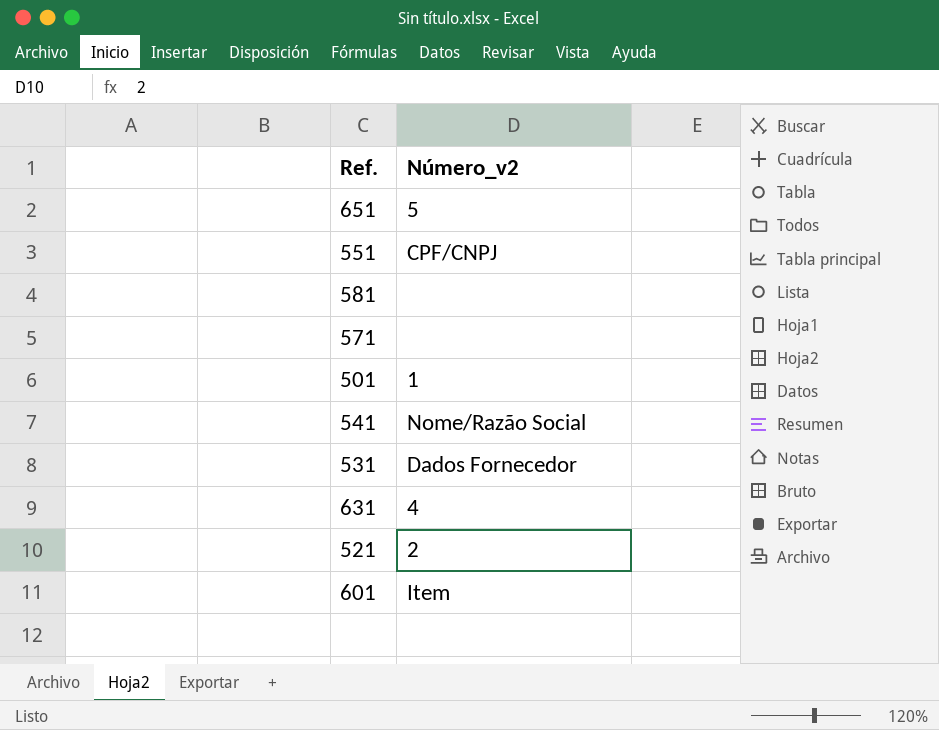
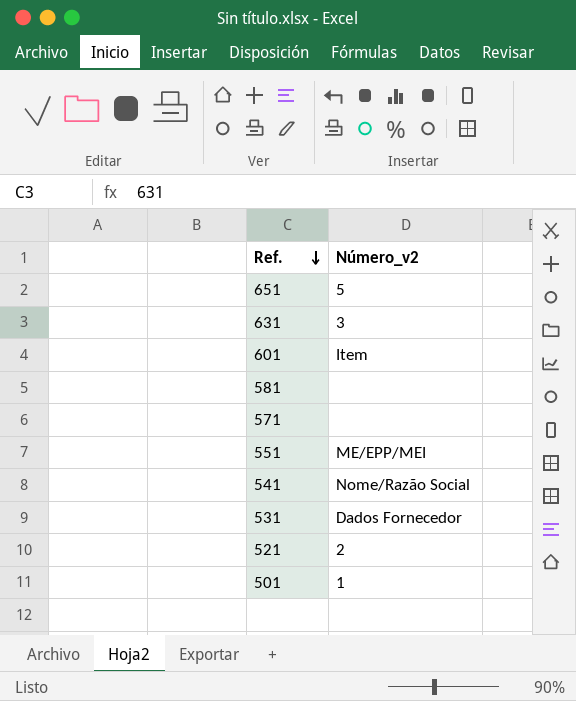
row order: none -> Ref. descending
631 | Número_v2: 4 -> 3
551 | Número_v2: CPF/CNPJ -> ME/EPP/MEI

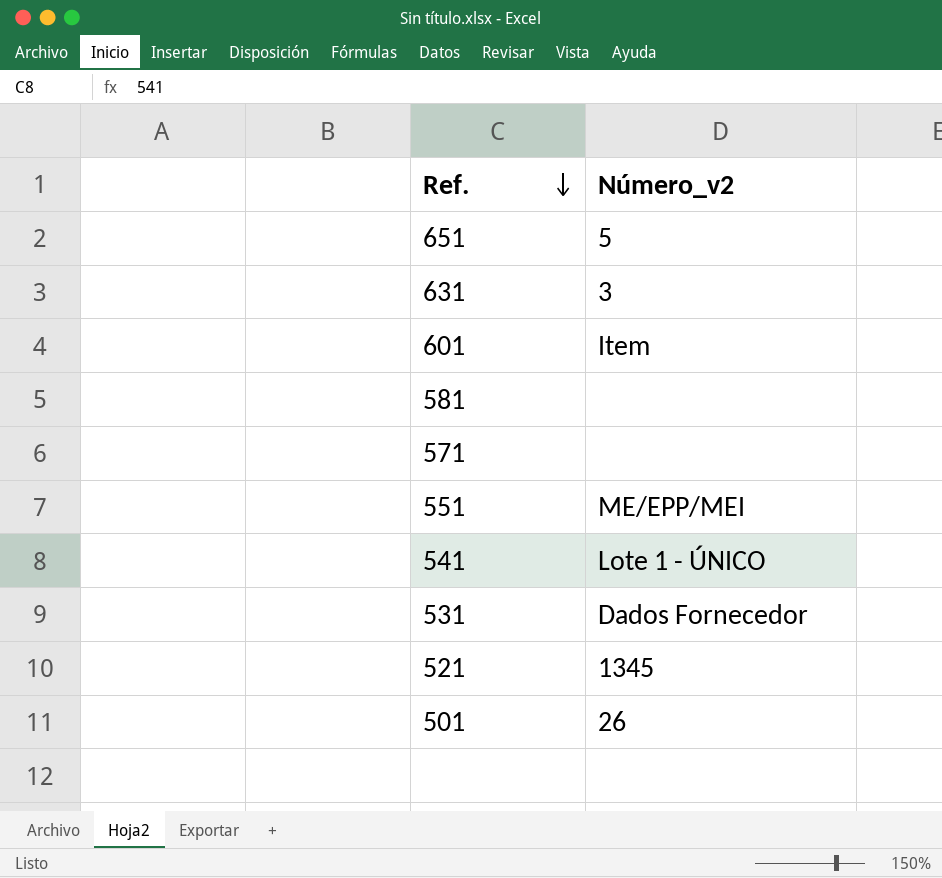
541 | Número_v2: Nome/Razão Social -> Lote 1 - ÚNICO
521 | Número_v2: 2 -> 1345
501 | Número_v2: 1 -> 26

